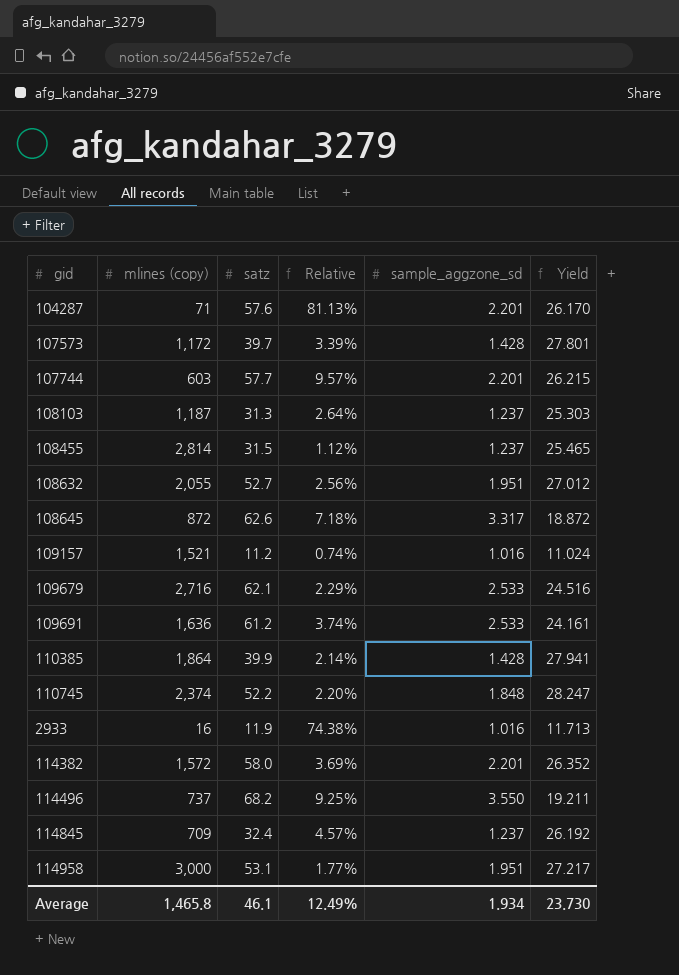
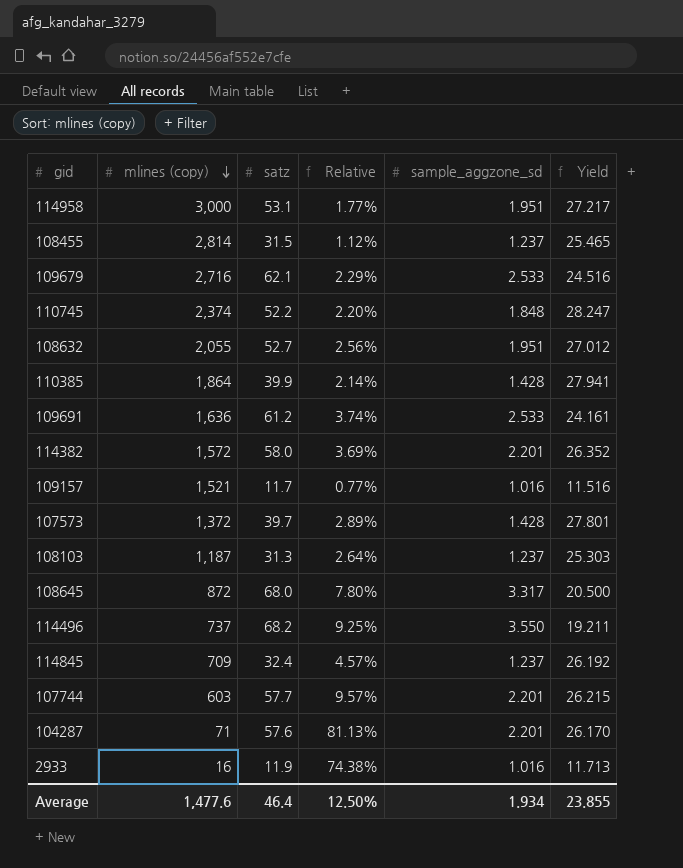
row order: none -> mlines (copy) descending
109157 | satz: 11.2 -> 11.7
109157 | Relative: 0.74% -> 0.77%
109157 | Yield: 11.024 -> 11.516
107573 | mlines (copy): 1,172 -> 1,372
107573 | Relative: 3.39% -> 2.89%
108645 | satz: 62.6 -> 68.0
108645 | Relative: 7.18% -> 7.80%
108645 | Yield: 18.872 -> 20.500
Average | mlines (copy): 1,465.8 -> 1,477.6
Average | satz: 46.1 -> 46.4
Average | Relative: 12.49% -> 12.50%
Average | Yield: 23.730 -> 23.855

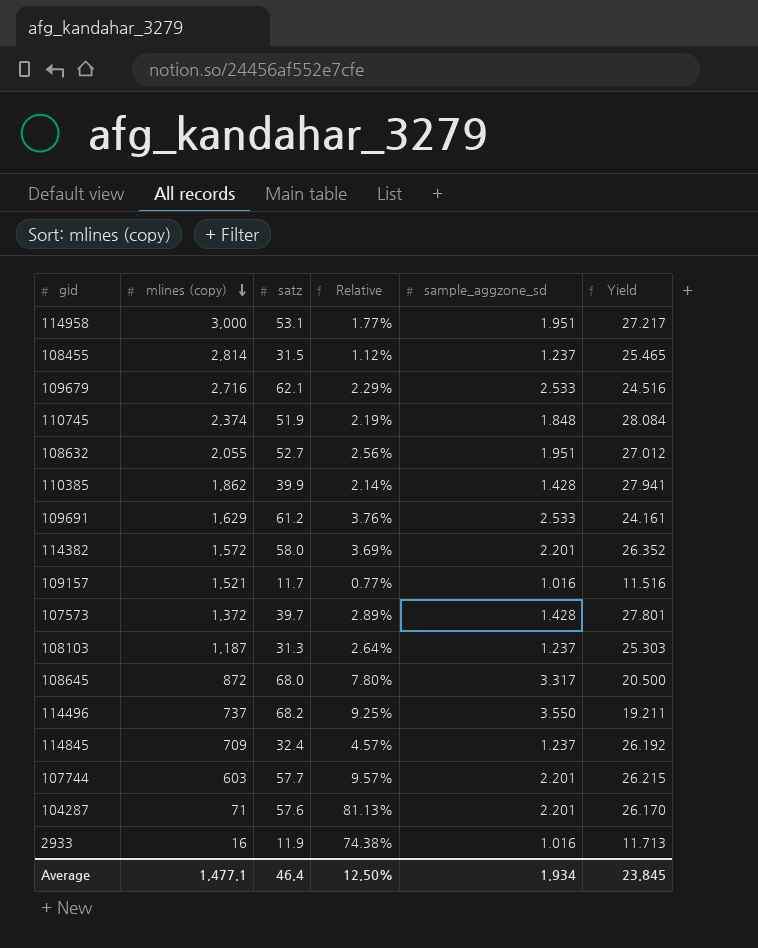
110745 | satz: 52.2 -> 51.9
110745 | Relative: 2.20% -> 2.19%
110745 | Yield: 28.247 -> 28.084
110385 | mlines (copy): 1,864 -> 1,862
109691 | mlines (copy): 1,636 -> 1,629
109691 | Relative: 3.74% -> 3.76%
Average | mlines (copy): 1,477.6 -> 1,477.1
Average | Yield: 23.855 -> 23.845

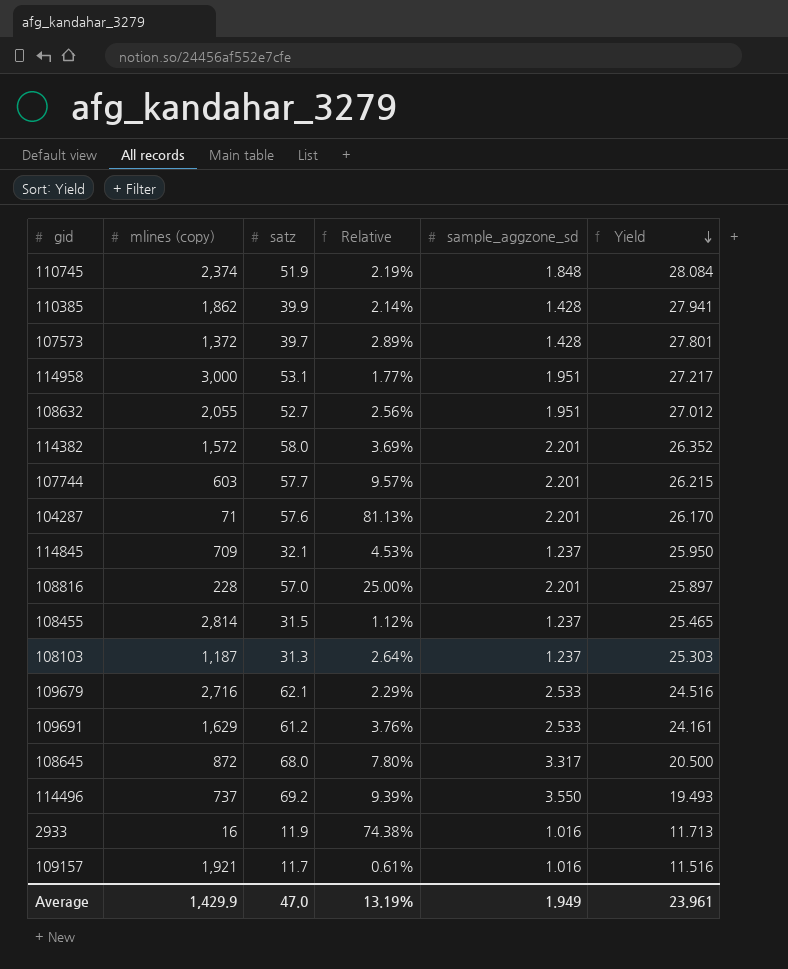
row order: mlines (copy) descending -> Yield descending
114845 | satz: 32.4 -> 32.1
114845 | Relative: 4.57% -> 4.53%
114845 | Yield: 26.192 -> 25.950
row 108816: none -> 228 | 57.0 | 25.00% | 2.201 | 25.897
114496 | satz: 68.2 -> 69.2
114496 | Relative: 9.25% -> 9.39%
114496 | Yield: 19.211 -> 19.493
109157 | mlines (copy): 1,521 -> 1,921
109157 | Relative: 0.77% -> 0.61%
Average | mlines (copy): 1,477.1 -> 1,429.9
Average | satz: 46.4 -> 47.0
Average | Relative: 12.50% -> 13.19%
Average | sample_aggzone_sd: 1.934 -> 1.949
Average | Yield: 23.845 -> 23.961

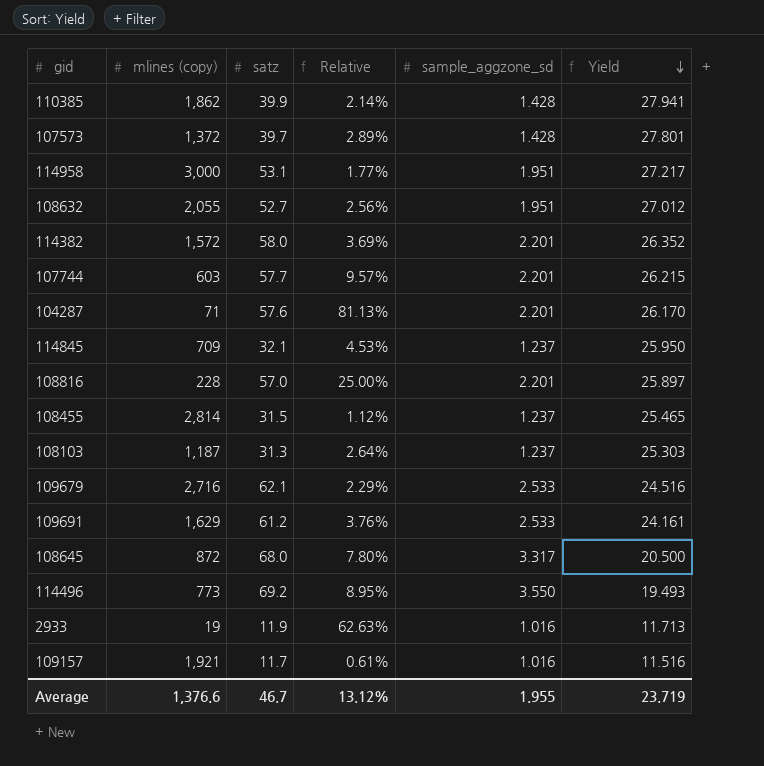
row 110745: 2,374 | 51.9 | 2.19% | 1.848 | 28.084 -> none
114496 | mlines (copy): 737 -> 773
114496 | Relative: 9.39% -> 8.95%
2933 | mlines (copy): 16 -> 19
2933 | Relative: 74.38% -> 62.63%
Average | mlines (copy): 1,429.9 -> 1,376.6
Average | satz: 47.0 -> 46.7
Average | Relative: 13.19% -> 13.12%
Average | sample_aggzone_sd: 1.949 -> 1.955
Average | Yield: 23.961 -> 23.719

